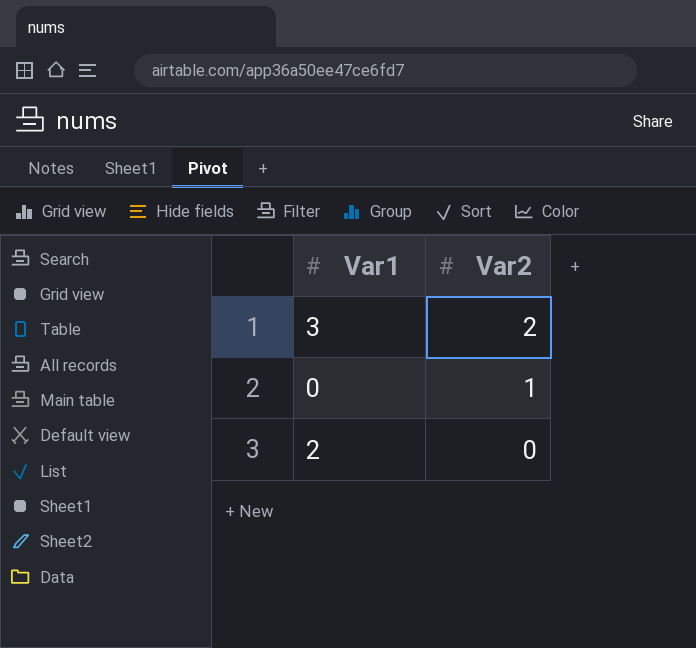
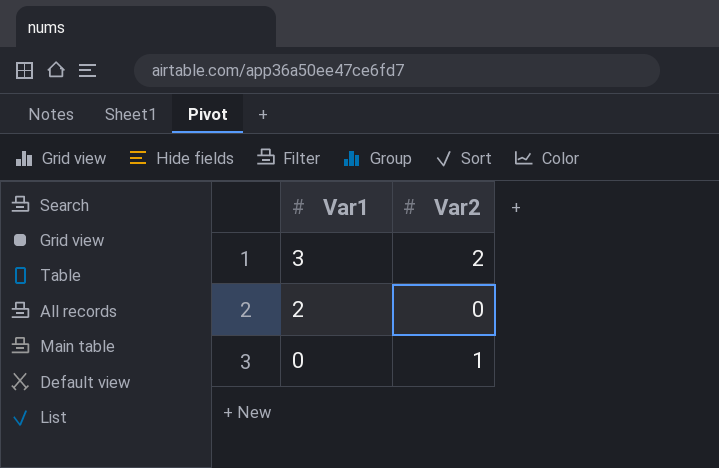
row order: Var2 descending -> Var1 descending

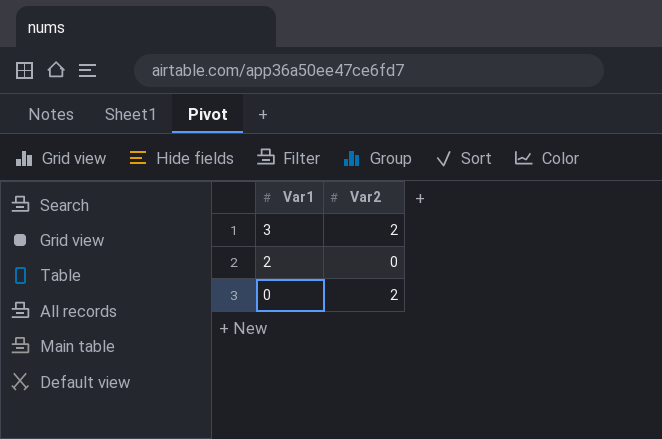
0 | Var2: 1 -> 2

